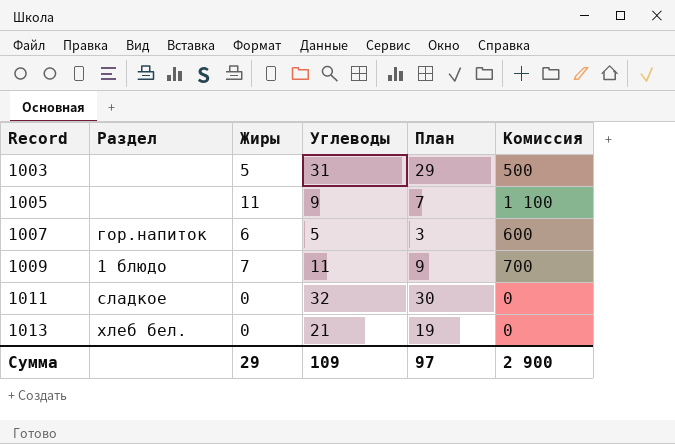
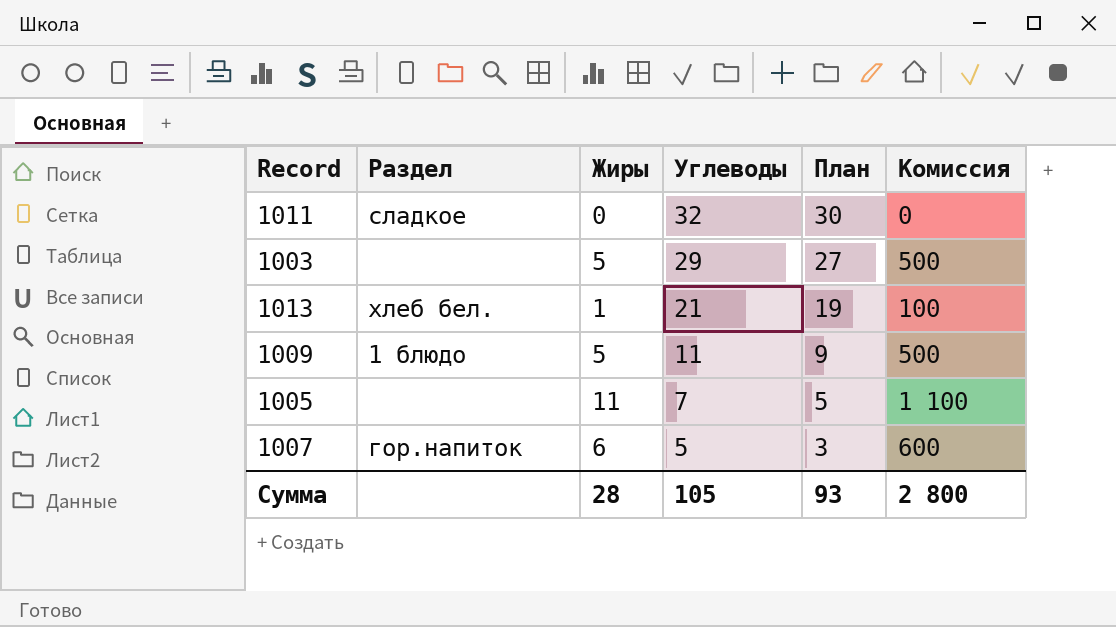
row order: Record ascending -> Углеводы descending
1003 | Углеводы: 31 -> 29
1003 | План: 29 -> 27
1013 | Жиры: 0 -> 1
1013 | Комиссия: 0 -> 100
1009 | Жиры: 7 -> 5
1009 | Комиссия: 700 -> 500
1005 | Углеводы: 9 -> 7
1005 | План: 7 -> 5
Сумма | Жиры: 29 -> 28
Сумма | Углеводы: 109 -> 105
Сумма | План: 97 -> 93
Сумма | Комиссия: 2 900 -> 2 800

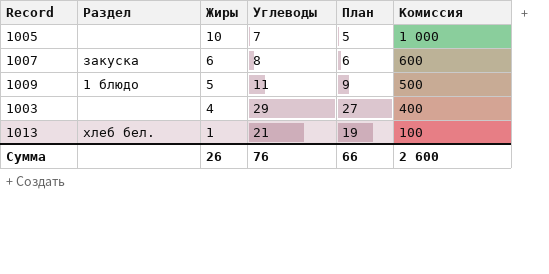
row order: Углеводы descending -> Жиры descending
row 1011: сладкое | 0 | 32 | 30 | 0 -> none
1005 | Жиры: 11 -> 10
1005 | Комиссия: 1 100 -> 1 000
1007 | Раздел: гор.напиток -> закуска
1007 | Углеводы: 5 -> 8
1007 | План: 3 -> 6
1003 | Жиры: 5 -> 4
1003 | Комиссия: 500 -> 400
Сумма | Жиры: 28 -> 26
Сумма | Углеводы: 105 -> 76
Сумма | План: 93 -> 66
Сумма | Комиссия: 2 800 -> 2 600

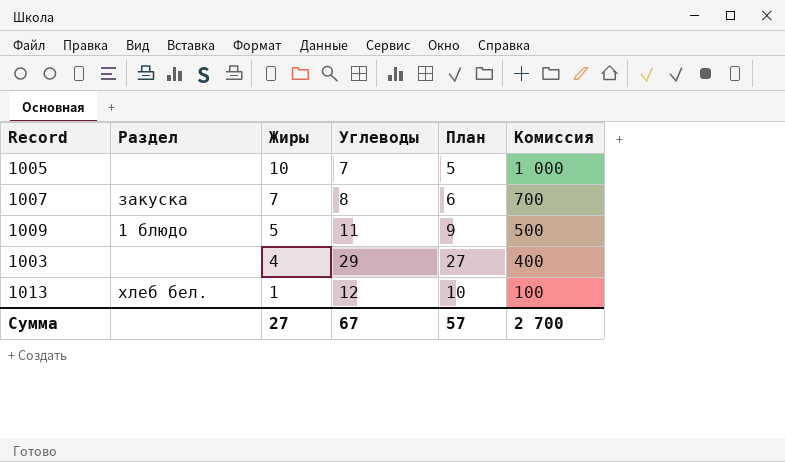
1007 | Жиры: 6 -> 7
1007 | Комиссия: 600 -> 700
1013 | Углеводы: 21 -> 12
1013 | План: 19 -> 10
Сумма | Жиры: 26 -> 27
Сумма | Углеводы: 76 -> 67
Сумма | План: 66 -> 57
Сумма | Комиссия: 2 600 -> 2 700

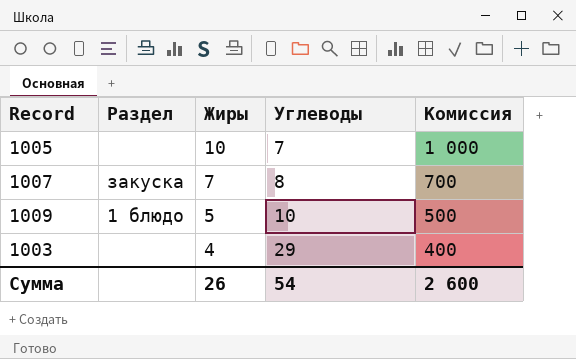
column План | formula: [Углеводы] - 2 -> none
row 1013: хлеб бел. | 1 | 12 | 10 | 100 -> none
1009 | Углеводы: 11 -> 10
Сумма | Жиры: 27 -> 26
Сумма | Углеводы: 67 -> 54
Сумма | Комиссия: 2 700 -> 2 600

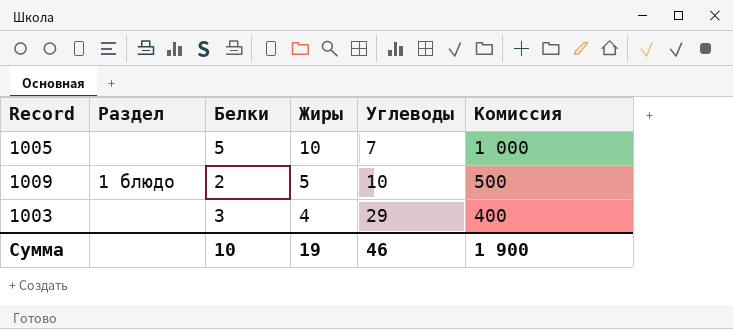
column Белки | position: none -> 3
row 1007: закуска | 7 | 8 | 700 -> none
Сумма | Жиры: 26 -> 19
Сумма | Углеводы: 54 -> 46
Сумма | Комиссия: 2 600 -> 1 900

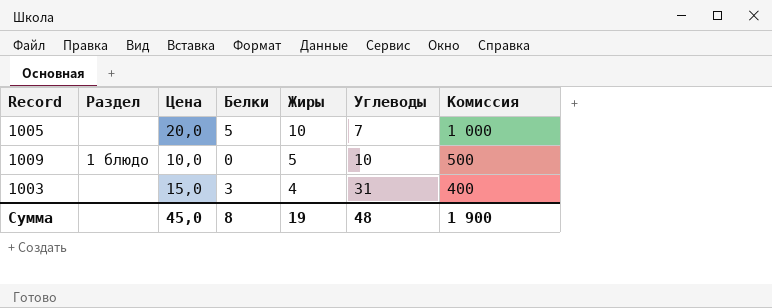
column Цена | position: none -> 3
1009 | Белки: 2 -> 0
1003 | Углеводы: 29 -> 31
Сумма | Белки: 10 -> 8
Сумма | Углеводы: 46 -> 48

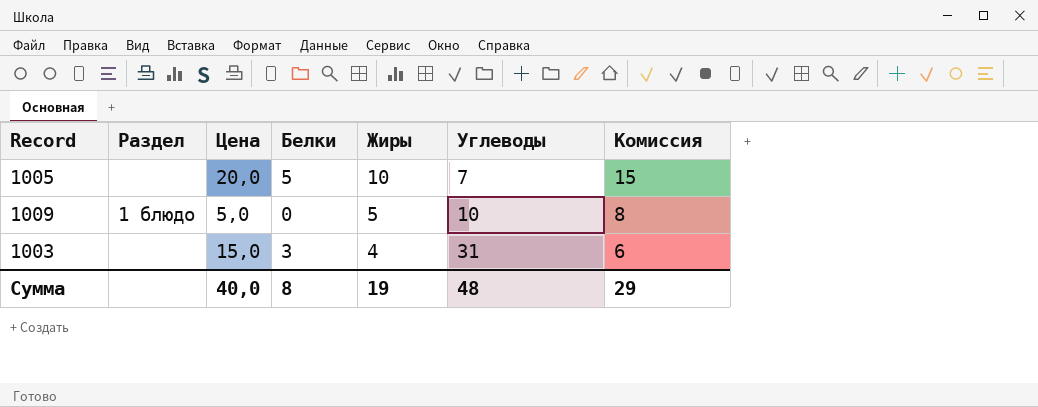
column Комиссия | formula: [Жиры] * 100 -> [Жиры] * 1,5
1009 | Цена: 10,0 -> 5,0
Сумма | Цена: 45,0 -> 40,0
Сумма | Комиссия: 1 900 -> 29

